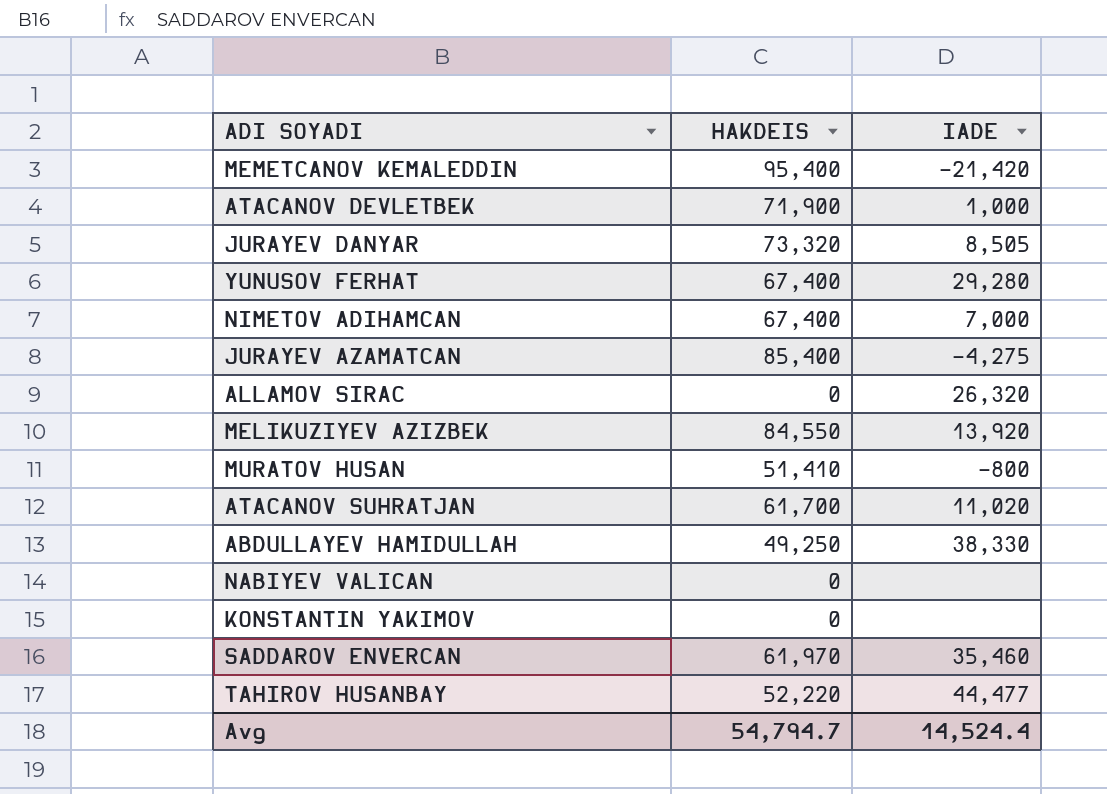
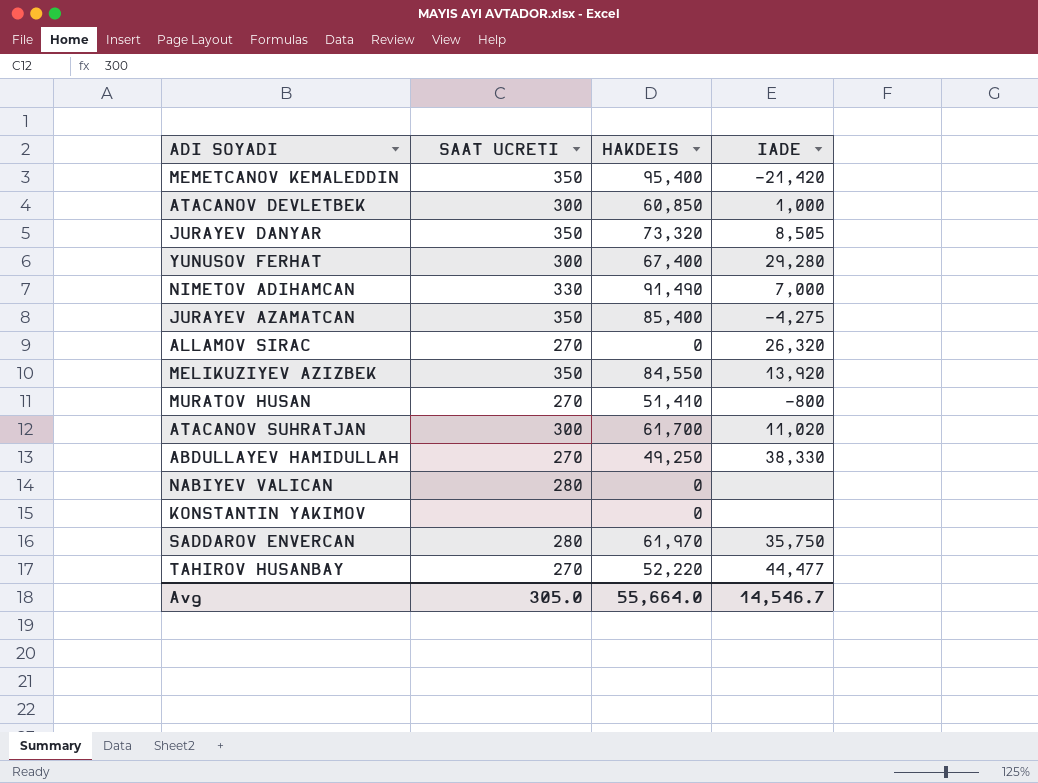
column SAAT UCRETI | position: none -> 2
ATACANOV DEVLETBEK | HAKDEIS: 71,900 -> 60,850
NIMETOV ADIHAMCAN | HAKDEIS: 67,400 -> 91,490
SADDAROV ENVERCAN | IADE: 35,460 -> 35,750
Avg | HAKDEIS: 54,794.7 -> 55,664.0
Avg | IADE: 14,524.4 -> 14,546.7

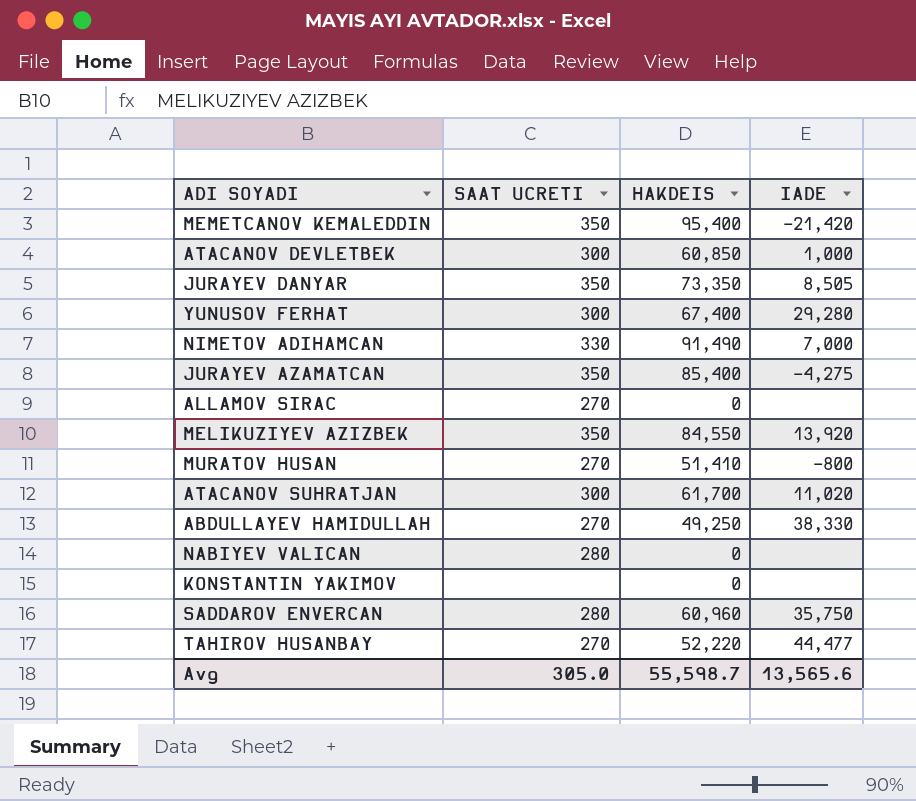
JURAYEV DANYAR | HAKDEIS: 73,320 -> 73,350
ALLAMOV SIRAC | IADE: 26,320 -> none
SADDAROV ENVERCAN | HAKDEIS: 61,970 -> 60,960
Avg | HAKDEIS: 55,664.0 -> 55,598.7
Avg | IADE: 14,546.7 -> 13,565.6

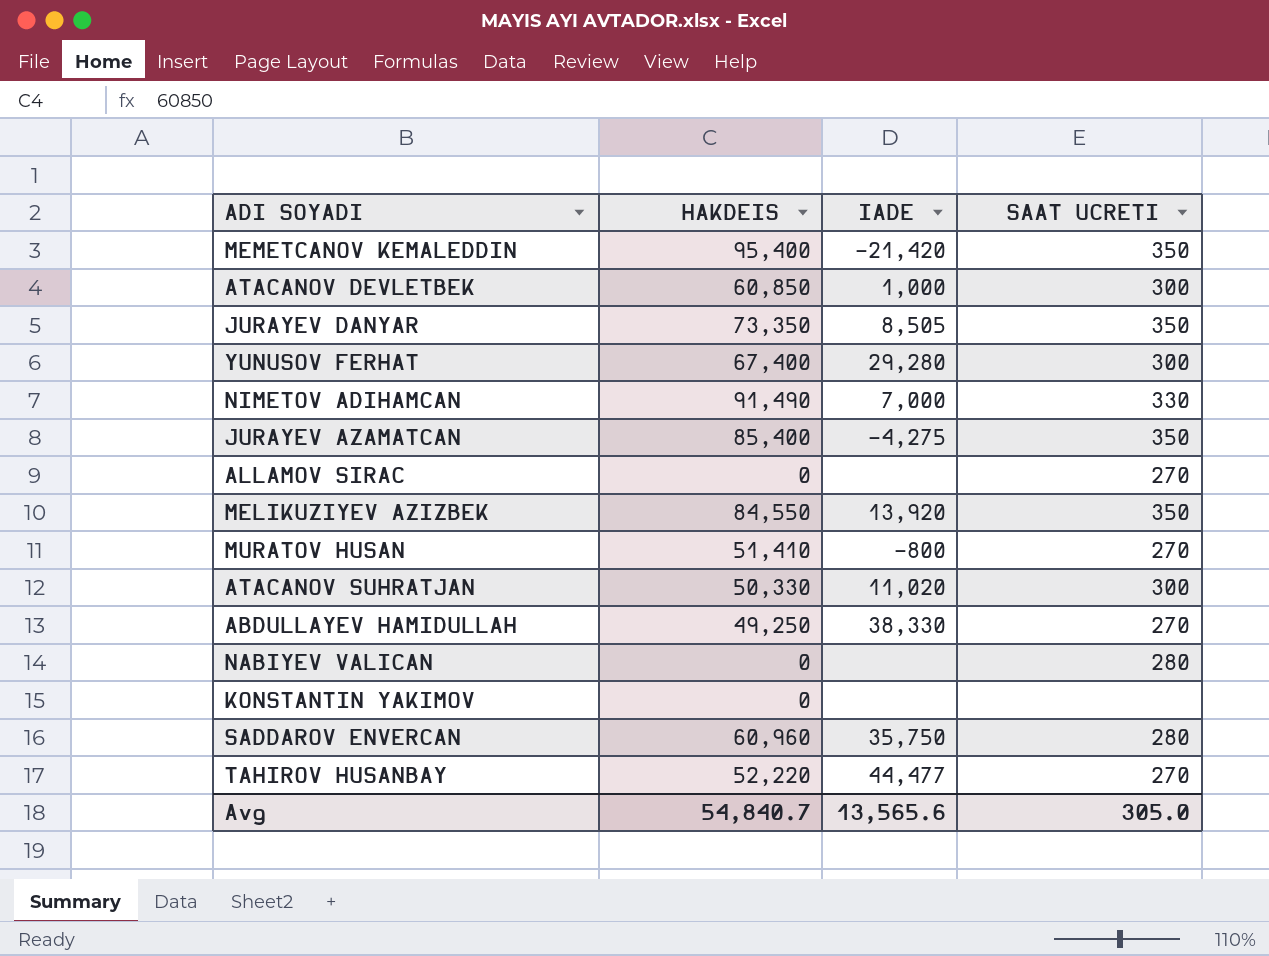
column SAAT UCRETI | position: 2 -> 4
ATACANOV SUHRATJAN | HAKDEIS: 61,700 -> 50,330
Avg | HAKDEIS: 55,598.7 -> 54,840.7

